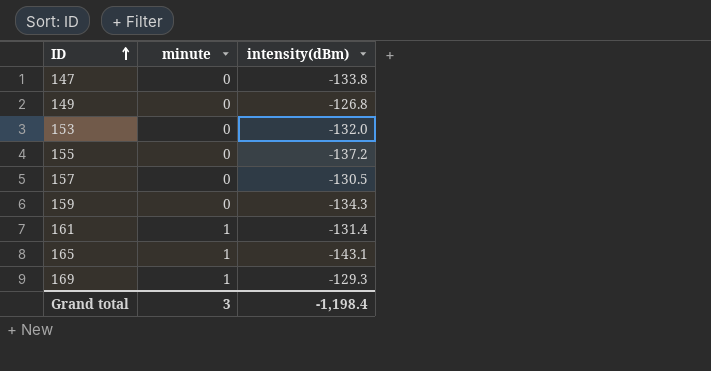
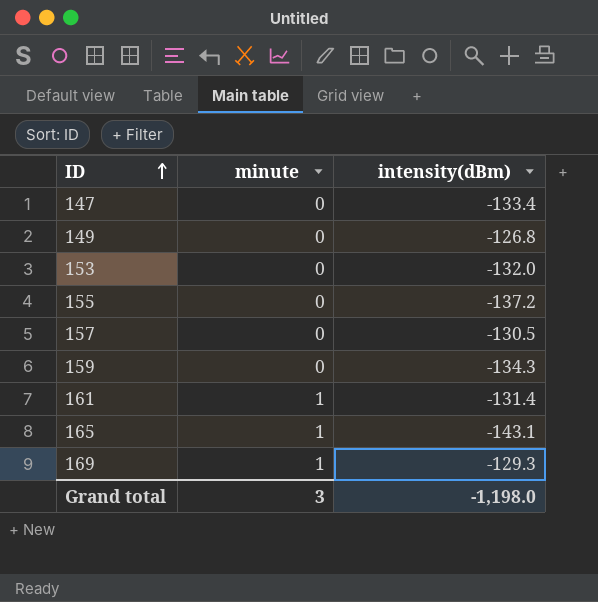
147 | intensity(dBm): -133.8 -> -133.4
Grand total | intensity(dBm): -1,198.4 -> -1,198.0

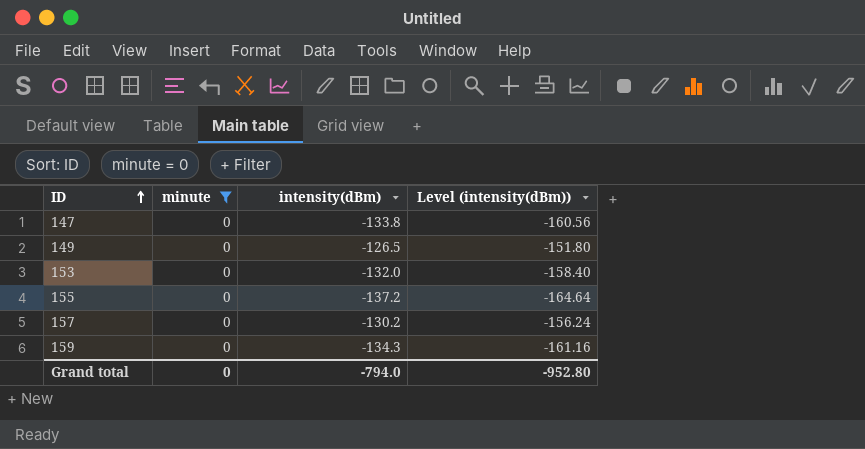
filter: none -> minute = 0
column Level (intensity(dBm)) | formula: none -> [intensity(dBm)] * 1.2
147 | intensity(dBm): -133.4 -> -133.8
149 | intensity(dBm): -126.8 -> -126.5
157 | intensity(dBm): -130.5 -> -130.2
Grand total | minute: 3 -> 0
Grand total | intensity(dBm): -1,198.0 -> -794.0

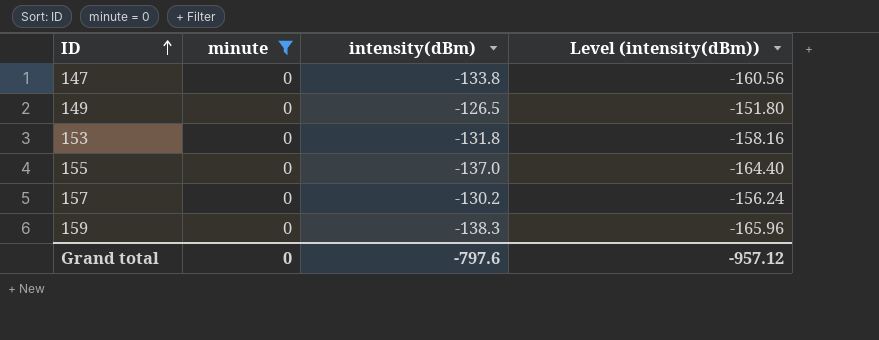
153 | intensity(dBm): -132.0 -> -131.8
153 | Level (intensity(dBm)): -158.40 -> -158.16
155 | intensity(dBm): -137.2 -> -137.0
155 | Level (intensity(dBm)): -164.64 -> -164.40
159 | intensity(dBm): -134.3 -> -138.3
159 | Level (intensity(dBm)): -161.16 -> -165.96
Grand total | intensity(dBm): -794.0 -> -797.6
Grand total | Level (intensity(dBm)): -952.80 -> -957.12

